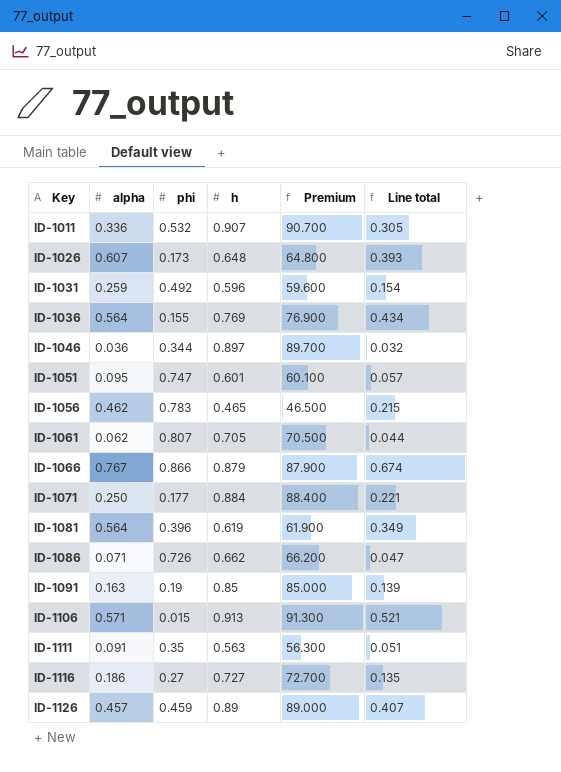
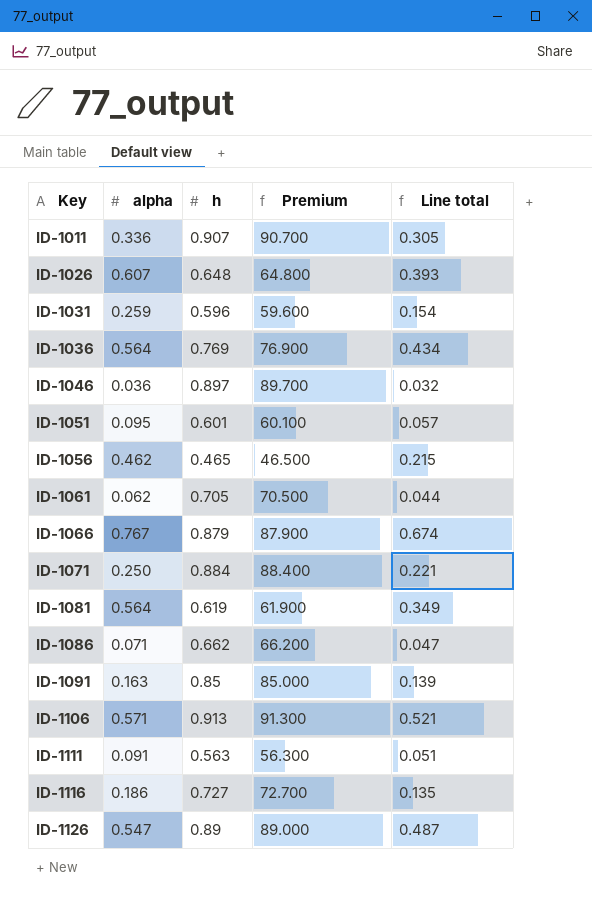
column phi | position: 3 -> none
ID-1126 | alpha: 0.457 -> 0.547
ID-1126 | Line total: 0.407 -> 0.487

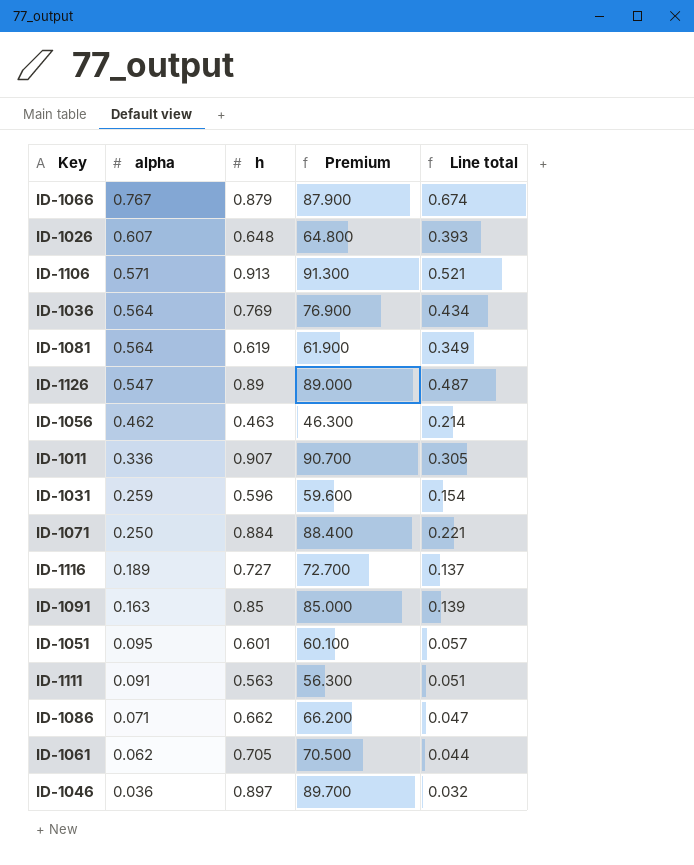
row order: Key ascending -> alpha descending
ID-1056 | h: 0.465 -> 0.463
ID-1056 | Premium: 46.500 -> 46.300
ID-1056 | Line total: 0.215 -> 0.214
ID-1116 | alpha: 0.186 -> 0.189
ID-1116 | Line total: 0.135 -> 0.137

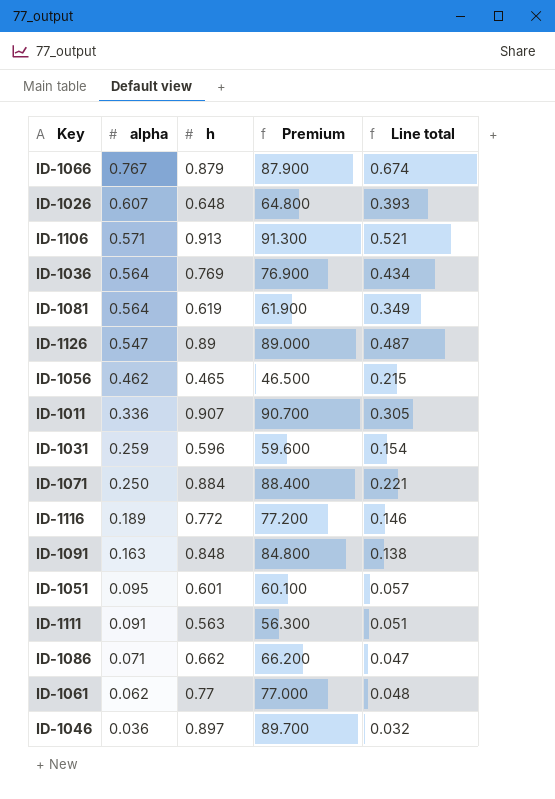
ID-1056 | h: 0.463 -> 0.465
ID-1056 | Premium: 46.300 -> 46.500
ID-1056 | Line total: 0.214 -> 0.215
ID-1116 | h: 0.727 -> 0.772
ID-1116 | Premium: 72.700 -> 77.200
ID-1116 | Line total: 0.137 -> 0.146
ID-1091 | h: 0.85 -> 0.848
ID-1091 | Premium: 85.000 -> 84.800
ID-1091 | Line total: 0.139 -> 0.138
ID-1061 | h: 0.705 -> 0.77
ID-1061 | Premium: 70.500 -> 77.000
ID-1061 | Line total: 0.044 -> 0.048

